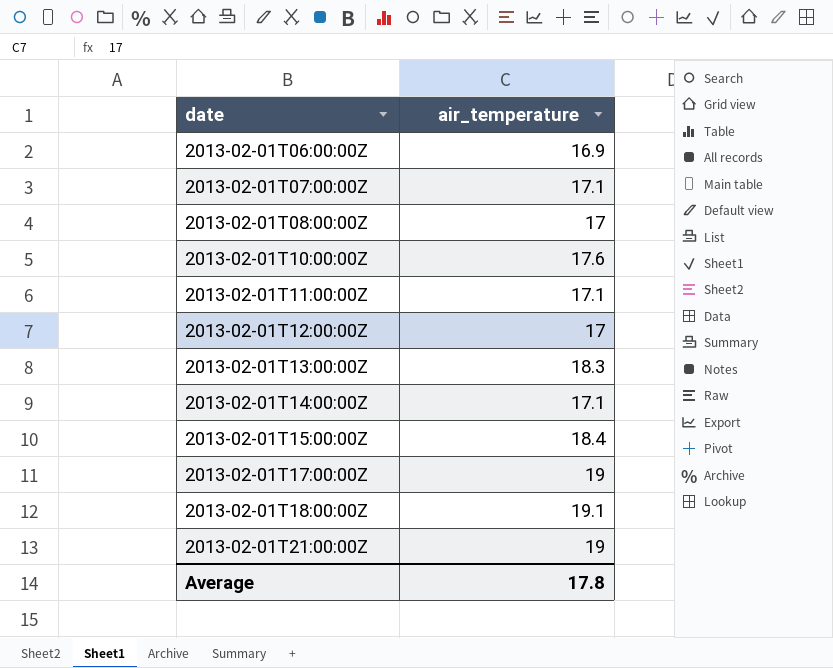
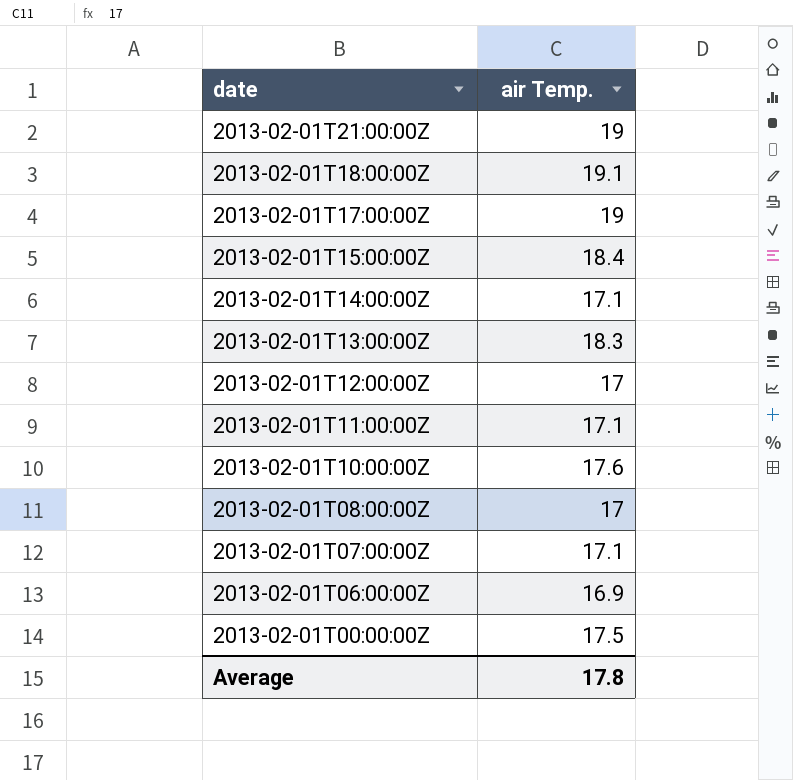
row order: date ascending -> date descending
column name: air_temperature -> air Temp.
row 2013-02-01T00:00:00Z: none -> 17.5

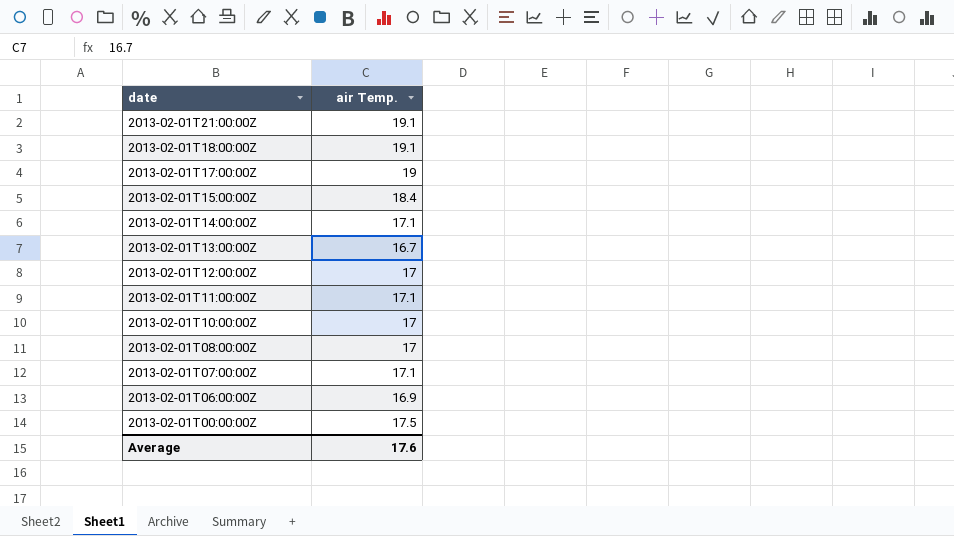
2013-02-01T21:00:00Z | air Temp.: 19 -> 19.1
2013-02-01T13:00:00Z | air Temp.: 18.3 -> 16.7
2013-02-01T10:00:00Z | air Temp.: 17.6 -> 17
Average | air Temp.: 17.8 -> 17.6

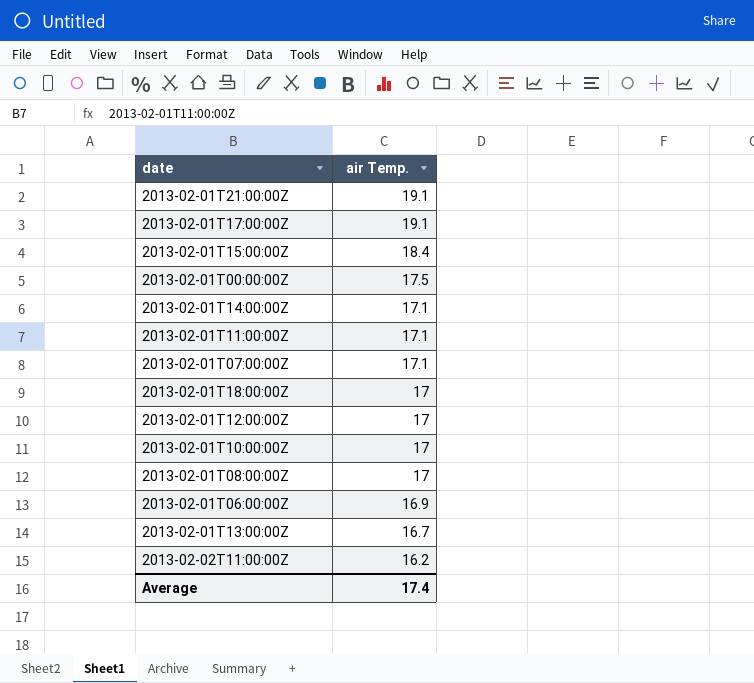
row order: date descending -> air Temp. descending
2013-02-01T17:00:00Z | air Temp.: 19 -> 19.1
2013-02-01T18:00:00Z | air Temp.: 19.1 -> 17
row 2013-02-02T11:00:00Z: none -> 16.2
Average | air Temp.: 17.6 -> 17.4

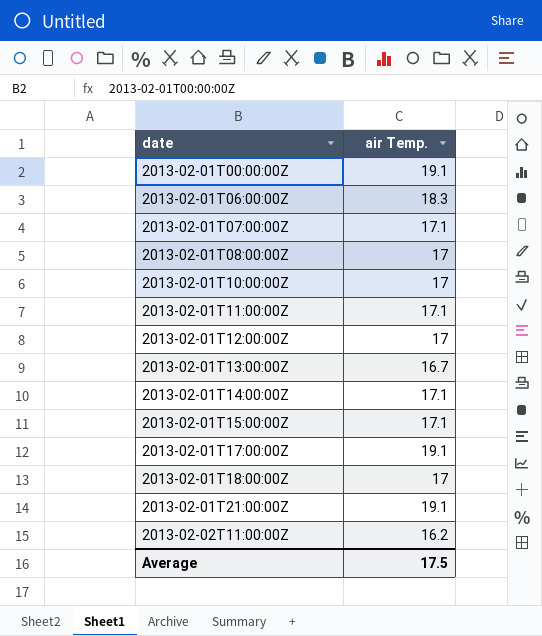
row order: air Temp. descending -> date ascending
2013-02-01T00:00:00Z | air Temp.: 17.5 -> 19.1
2013-02-01T06:00:00Z | air Temp.: 16.9 -> 18.3
2013-02-01T15:00:00Z | air Temp.: 18.4 -> 17.1
Average | air Temp.: 17.4 -> 17.5

